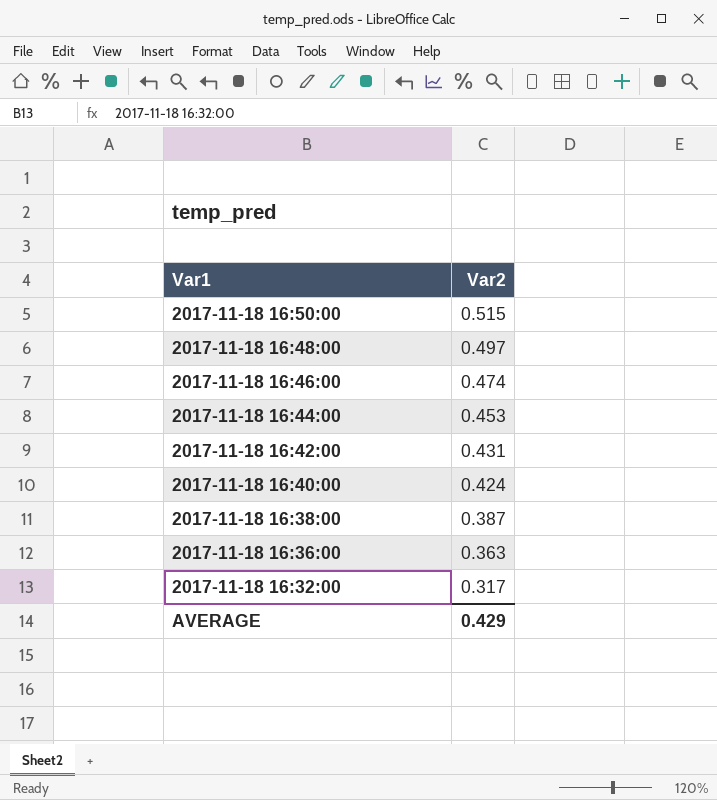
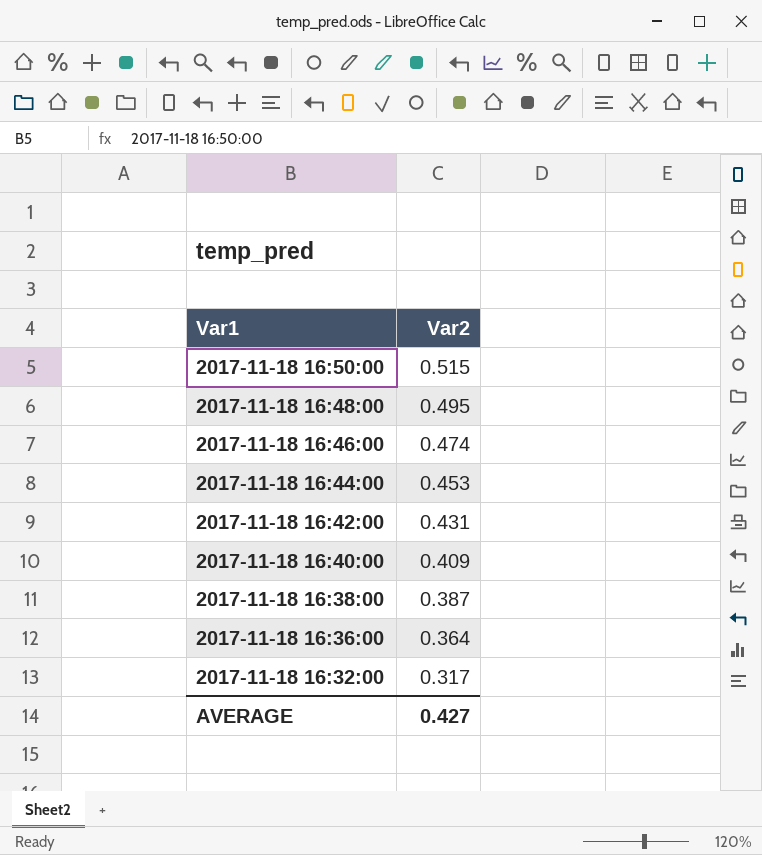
2017-11-18 16:48:00 | Var2: 0.497 -> 0.495
2017-11-18 16:40:00 | Var2: 0.424 -> 0.409
2017-11-18 16:36:00 | Var2: 0.363 -> 0.364
AVERAGE | Var2: 0.429 -> 0.427

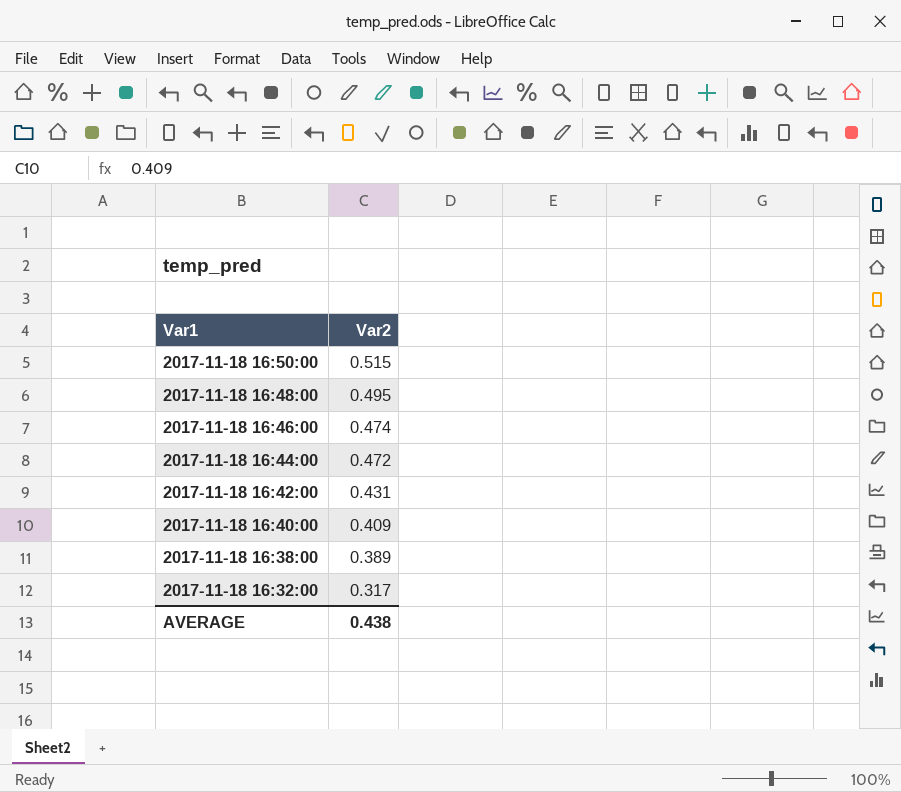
row 2017-11-18 16:36:00: 0.364 -> none
2017-11-18 16:44:00 | Var2: 0.453 -> 0.472
2017-11-18 16:38:00 | Var2: 0.387 -> 0.389
AVERAGE | Var2: 0.427 -> 0.438

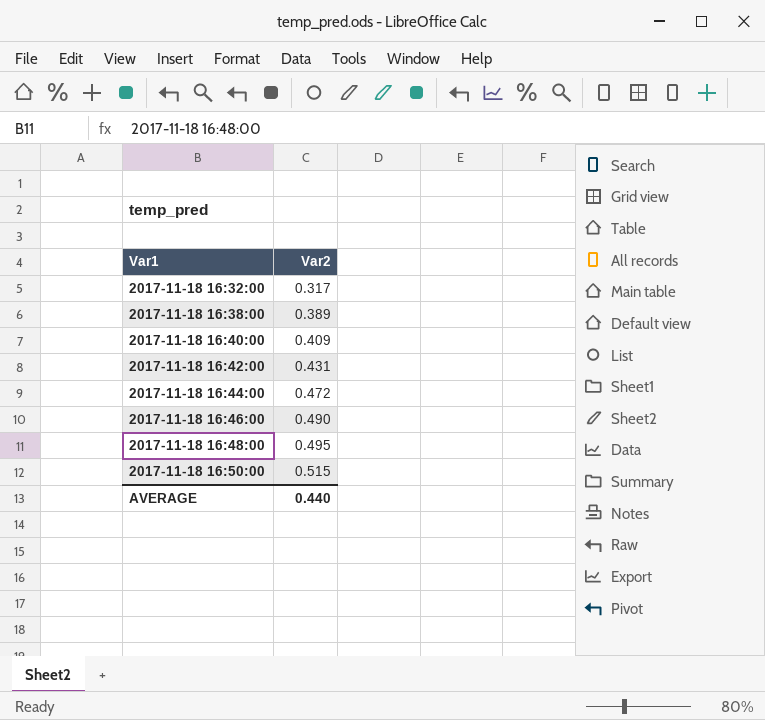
row order: Var1 descending -> Var1 ascending
2017-11-18 16:46:00 | Var2: 0.474 -> 0.490
AVERAGE | Var2: 0.438 -> 0.440

